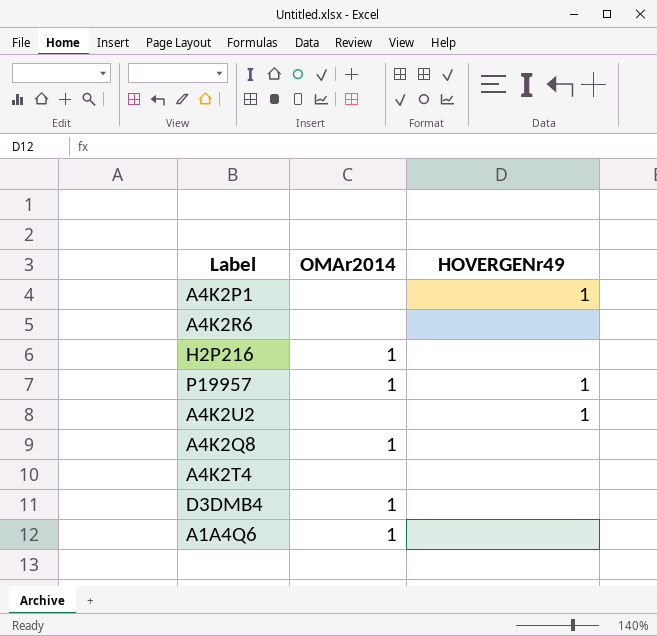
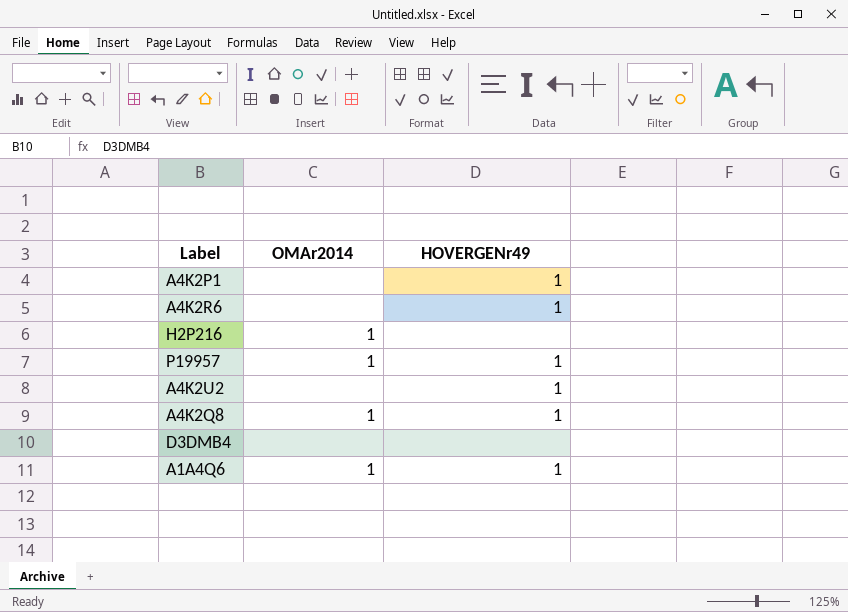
row A4K2T4: none | none -> none
A4K2R6 | HOVERGENr49: none -> 1
A4K2Q8 | HOVERGENr49: none -> 1
D3DMB4 | OMAr2014: 1 -> none
A1A4Q6 | HOVERGENr49: none -> 1

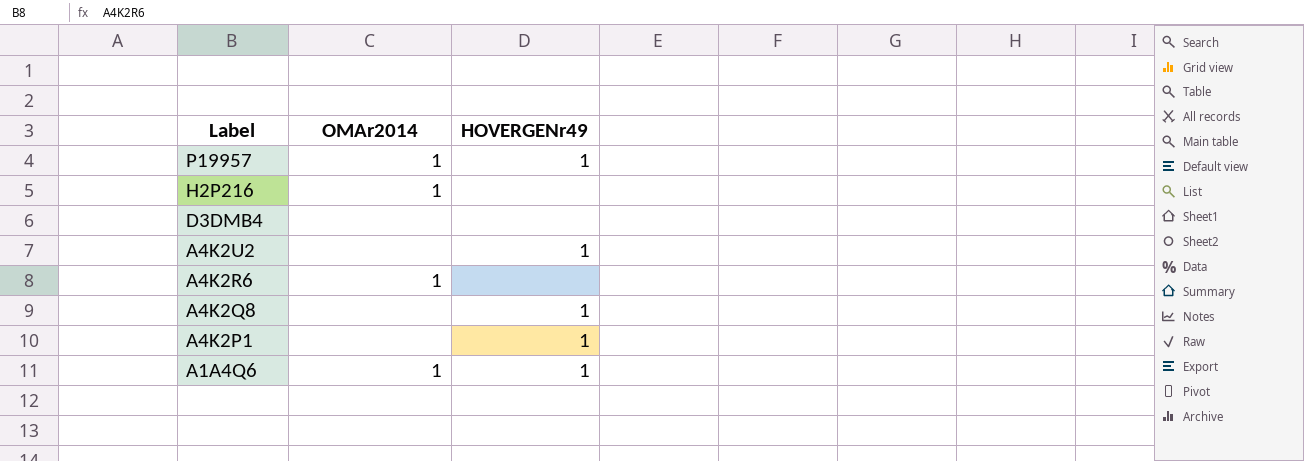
row order: none -> Label descending
A4K2R6 | OMAr2014: none -> 1
A4K2R6 | HOVERGENr49: 1 -> none
A4K2Q8 | OMAr2014: 1 -> none

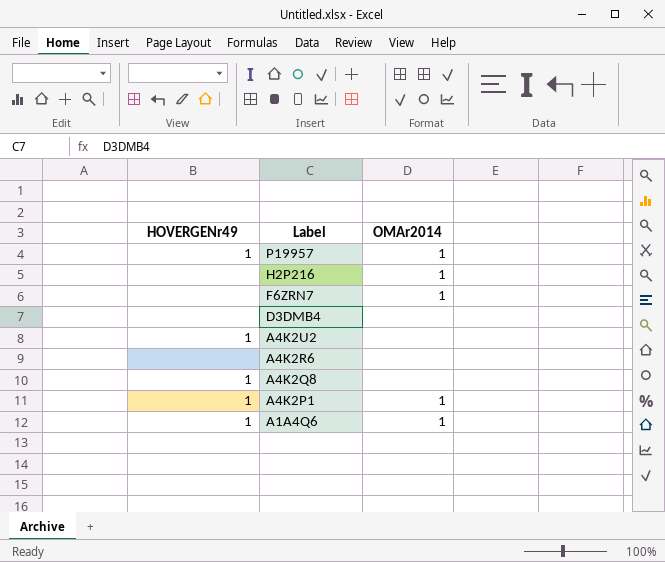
column HOVERGENr49 | position: 3 -> 1
row F6ZRN7: none -> none | 1
A4K2R6 | OMAr2014: 1 -> none
A4K2P1 | OMAr2014: none -> 1

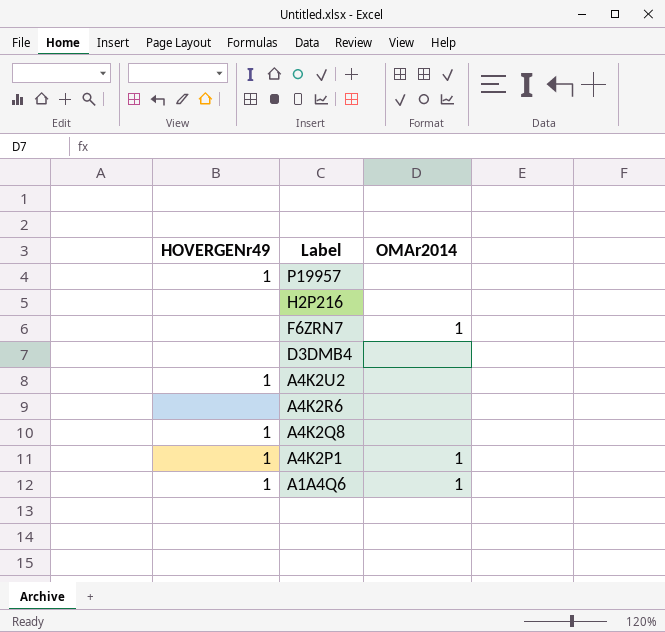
P19957 | OMAr2014: 1 -> none
H2P216 | OMAr2014: 1 -> none

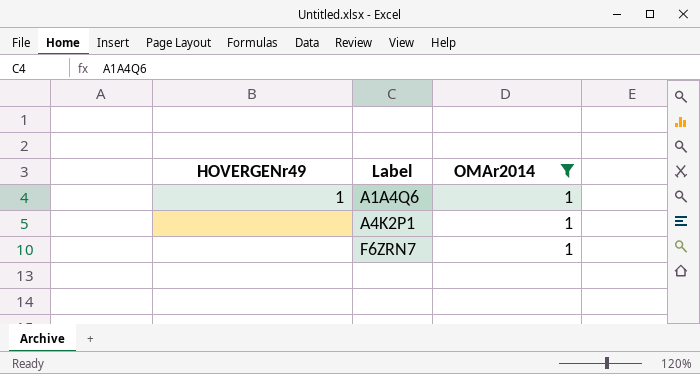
filter: none -> OMAr2014 = 1
row order: Label descending -> Label ascending
A4K2P1 | HOVERGENr49: 1 -> none

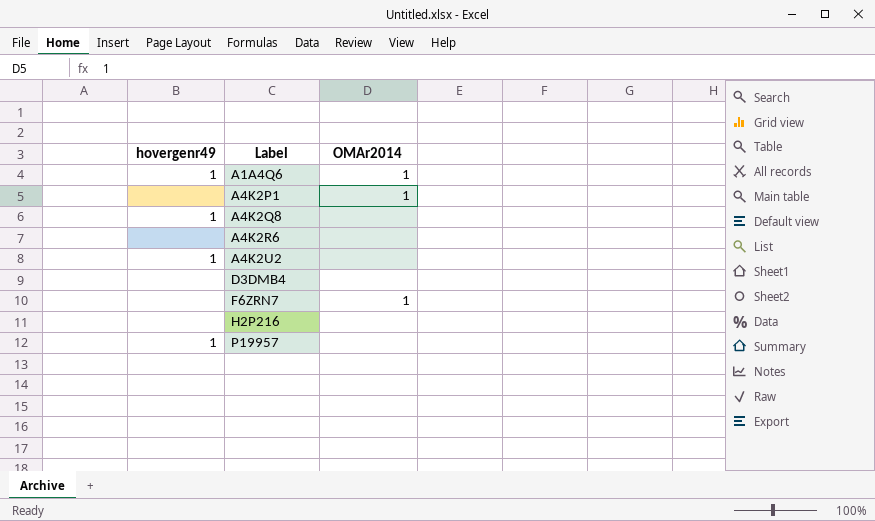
filter: OMAr2014 = 1 -> none
column name: HOVERGENr49 -> hovergenr49

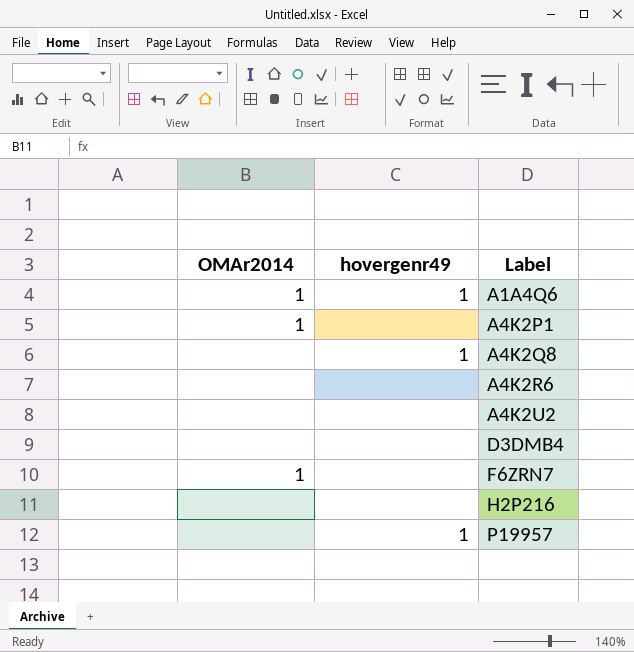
column OMAr2014 | position: 3 -> 1
A4K2U2 | hovergenr49: 1 -> none

